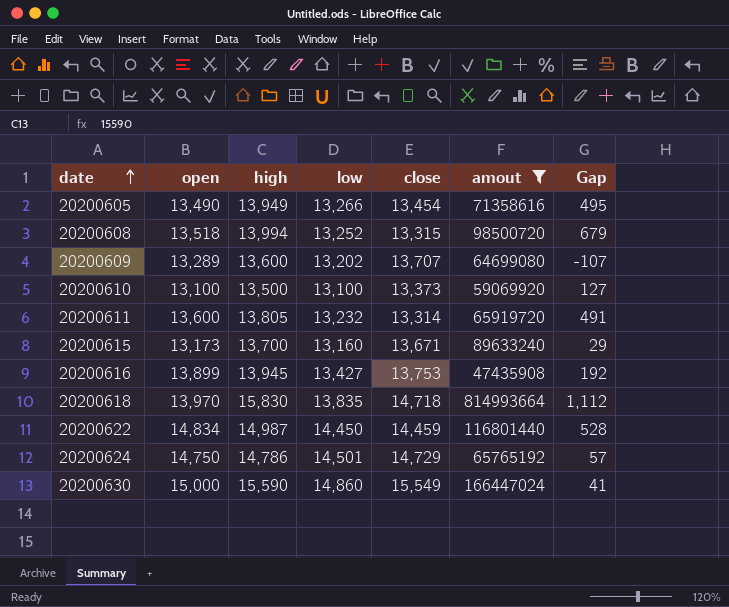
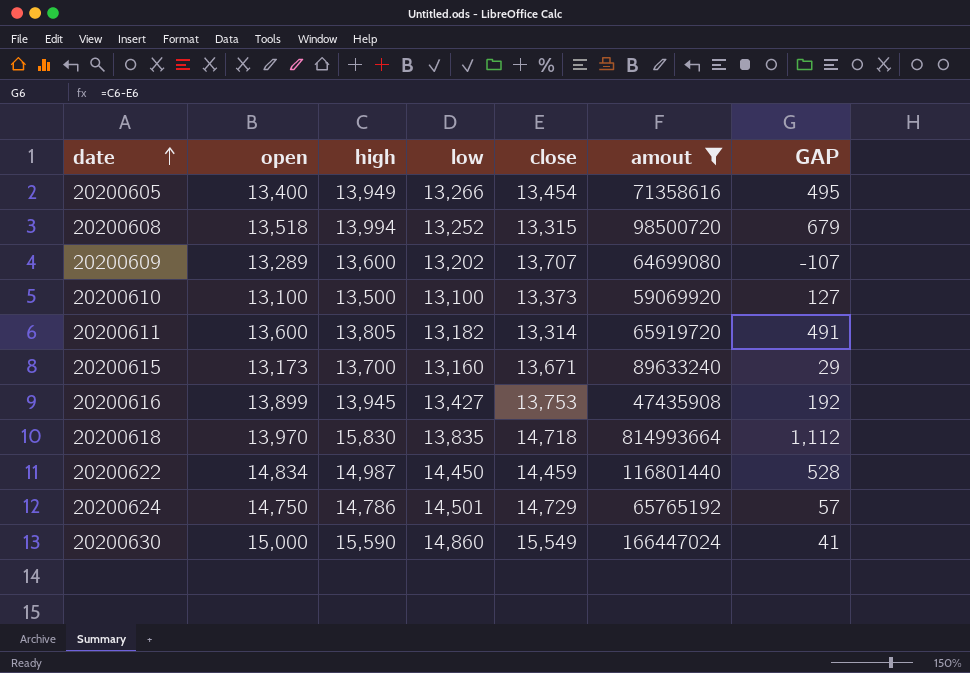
column name: Gap -> GAP
20200605 | open: 13,490 -> 13,400
20200611 | low: 13,232 -> 13,182

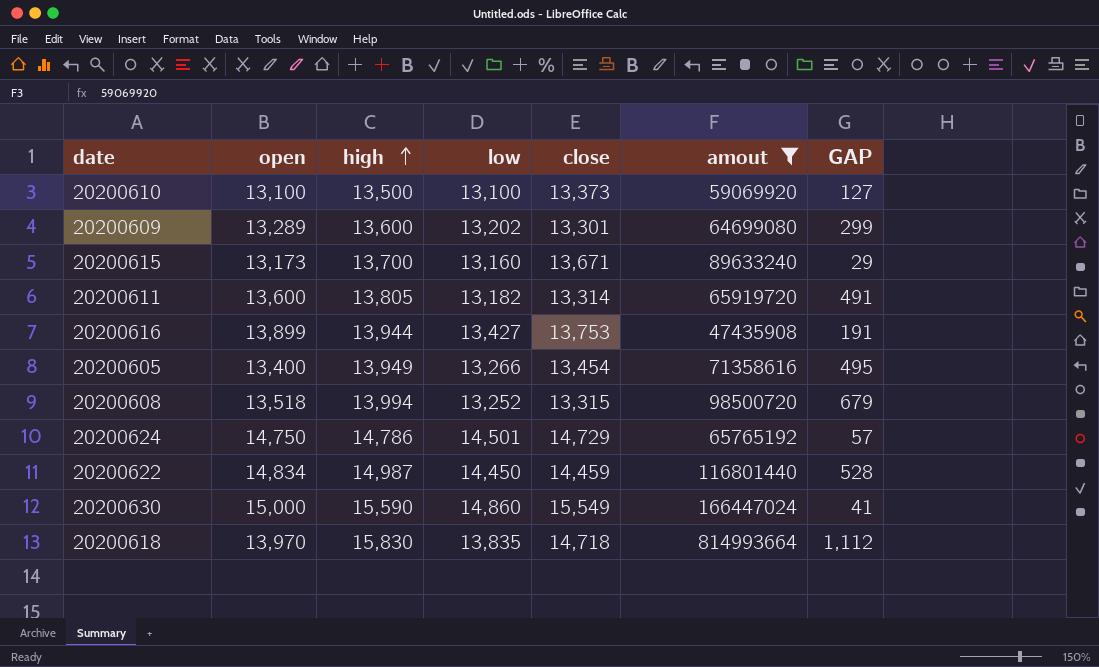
row order: date ascending -> high ascending
20200609 | close: 13,707 -> 13,301
20200609 | GAP: -107 -> 299
20200616 | high: 13,945 -> 13,944
20200616 | GAP: 192 -> 191

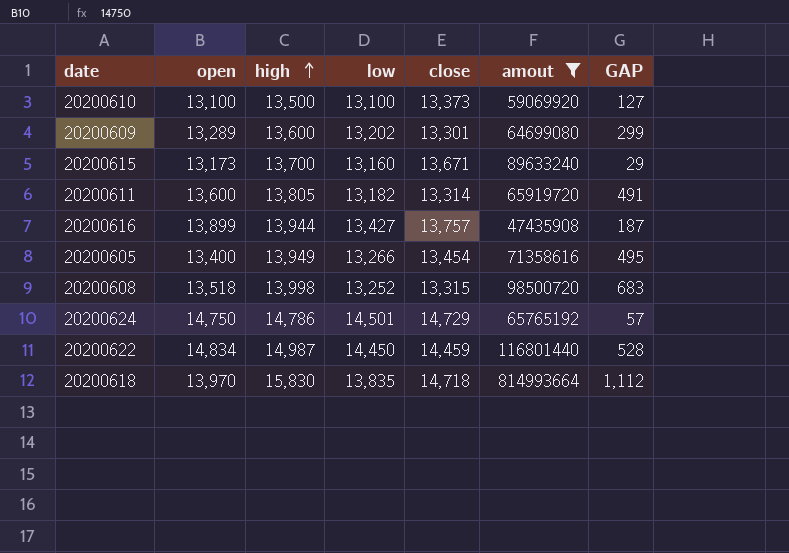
row 20200630: 15,000 | 15,590 | 14,860 | 15,549 | 166447024 | 41 -> none
20200616 | close: 13,753 -> 13,757
20200616 | GAP: 191 -> 187
20200608 | high: 13,994 -> 13,998
20200608 | GAP: 679 -> 683

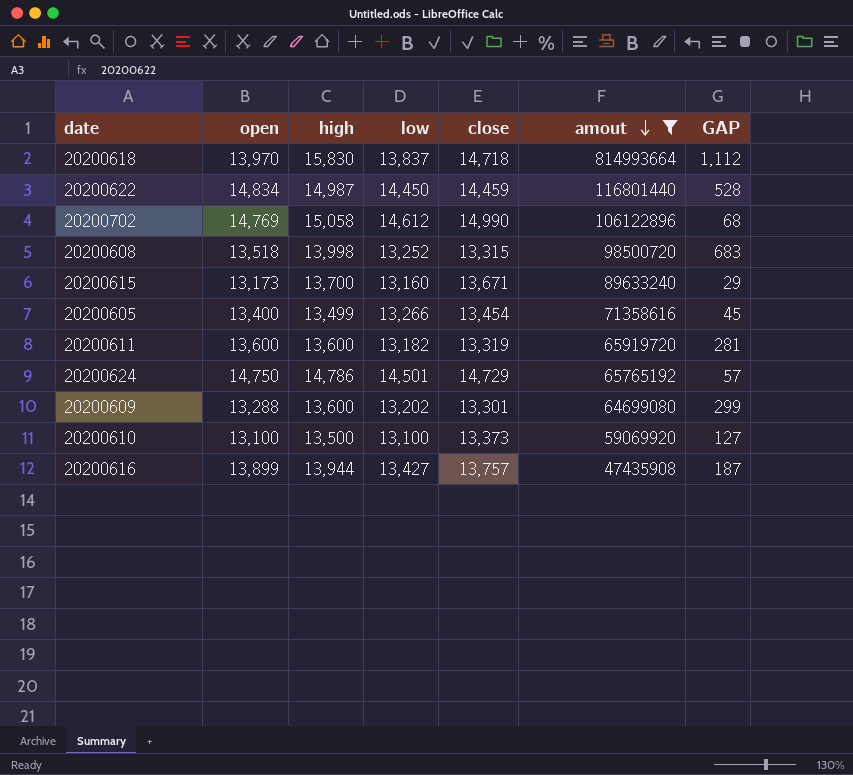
row order: high ascending -> amout descending
20200618 | low: 13,835 -> 13,837
row 20200702: none -> 14,769 | 15,058 | 14,612 | 14,990 | 106122896 | 68
20200605 | high: 13,949 -> 13,499
20200605 | GAP: 495 -> 45
20200611 | high: 13,805 -> 13,600
20200611 | close: 13,314 -> 13,319
20200611 | GAP: 491 -> 281
20200609 | open: 13,289 -> 13,288

